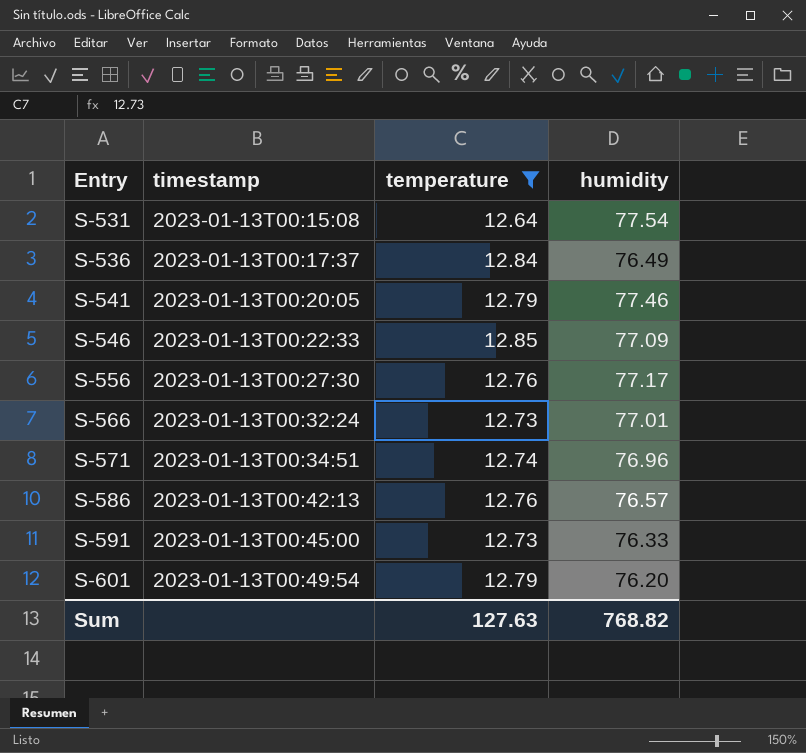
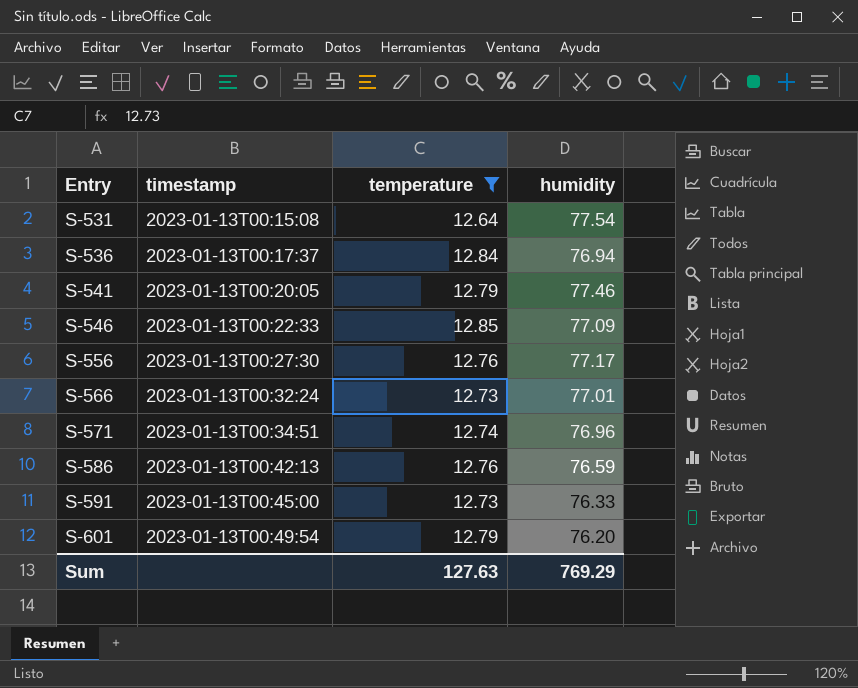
S-536 | humidity: 76.49 -> 76.94
S-586 | humidity: 76.57 -> 76.59
Sum | humidity: 768.82 -> 769.29

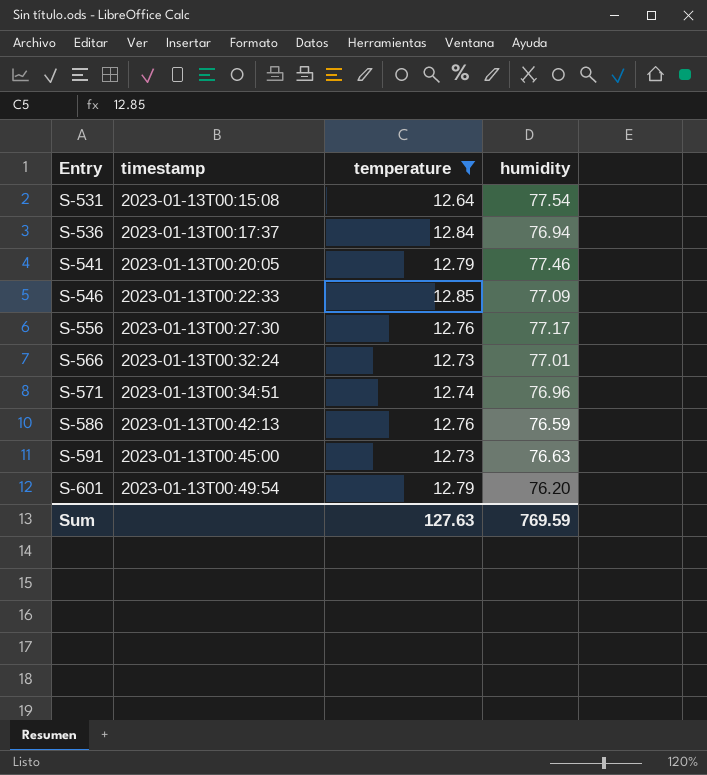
S-591 | humidity: 76.33 -> 76.63
Sum | humidity: 769.29 -> 769.59

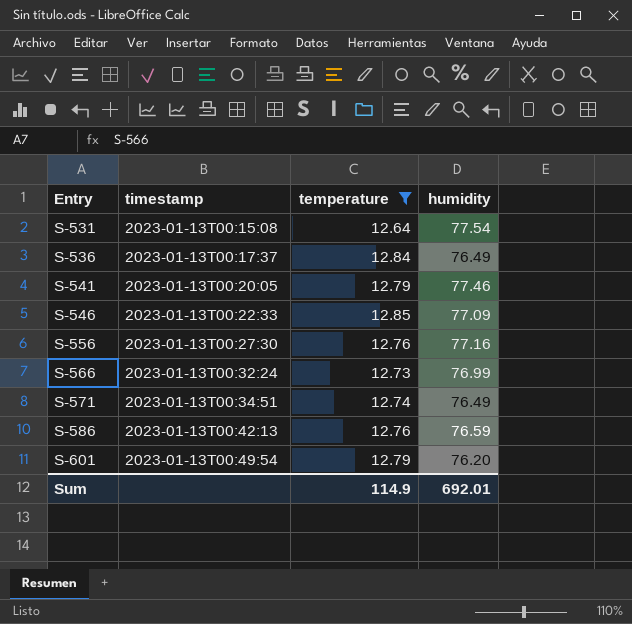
row S-591: 2023-01-13T00:45:00 | 12.73 | 76.63 -> none
S-536 | humidity: 76.94 -> 76.49
S-556 | humidity: 77.17 -> 77.16
S-566 | humidity: 77.01 -> 76.99
S-571 | humidity: 76.96 -> 76.49
Sum | temperature: 127.63 -> 114.9
Sum | humidity: 769.59 -> 692.01

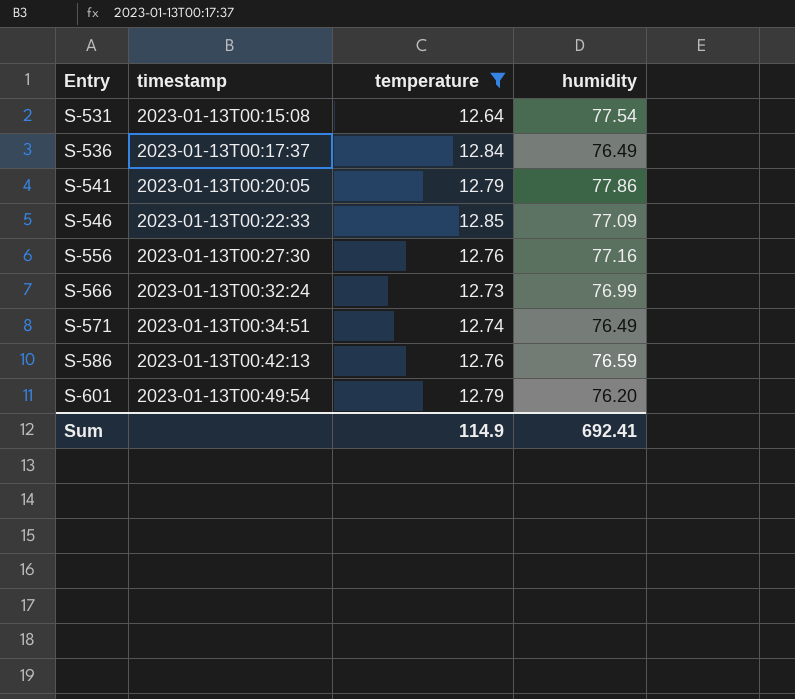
S-541 | humidity: 77.46 -> 77.86
Sum | humidity: 692.01 -> 692.41

